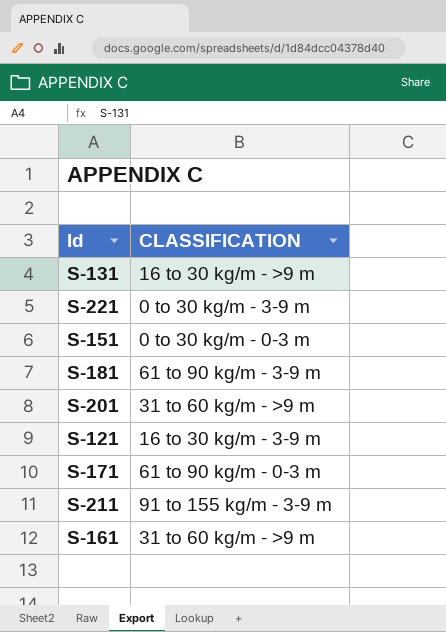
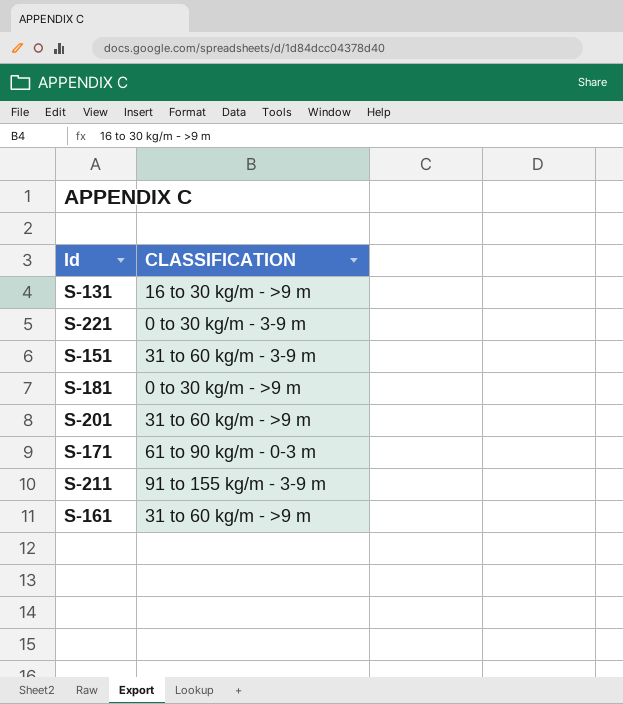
row S-121: 16 to 30 kg/m - 3-9 m -> none
S-151 | CLASSIFICATION: 0 to 30 kg/m - 0-3 m -> 31 to 60 kg/m - 3-9 m
S-181 | CLASSIFICATION: 61 to 90 kg/m - 3-9 m -> 0 to 30 kg/m - >9 m

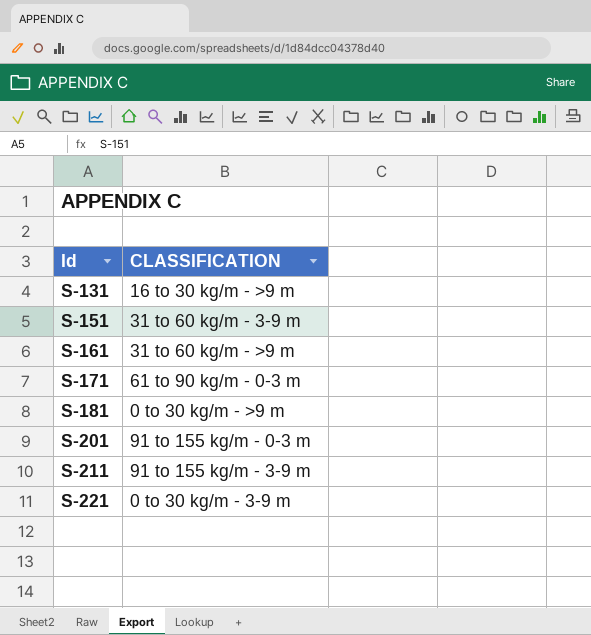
row order: none -> Id ascending
S-201 | CLASSIFICATION: 31 to 60 kg/m - >9 m -> 91 to 155 kg/m - 0-3 m

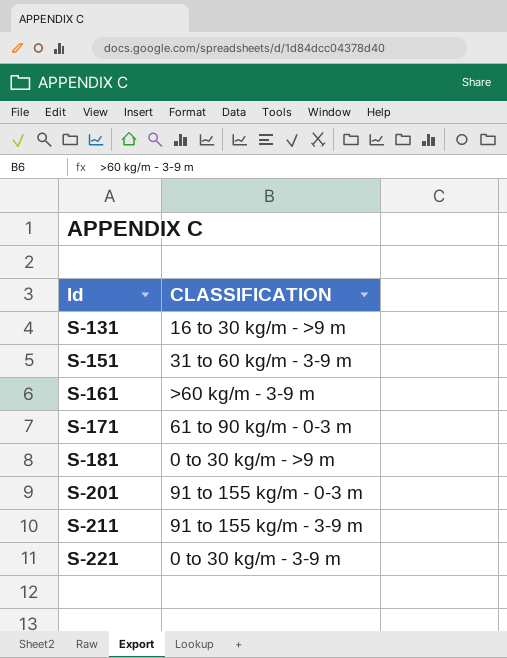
S-161 | CLASSIFICATION: 31 to 60 kg/m - >9 m -> >60 kg/m - 3-9 m

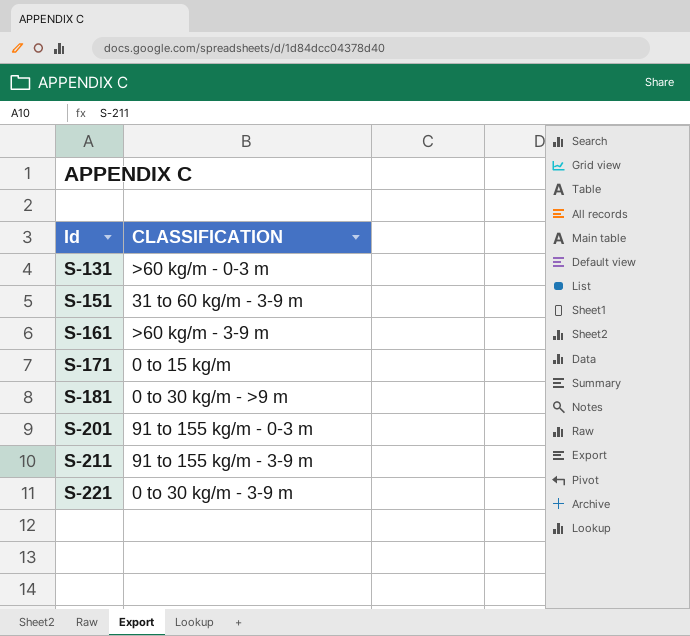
S-131 | CLASSIFICATION: 16 to 30 kg/m - >9 m -> >60 kg/m - 0-3 m
S-171 | CLASSIFICATION: 61 to 90 kg/m - 0-3 m -> 0 to 15 kg/m

